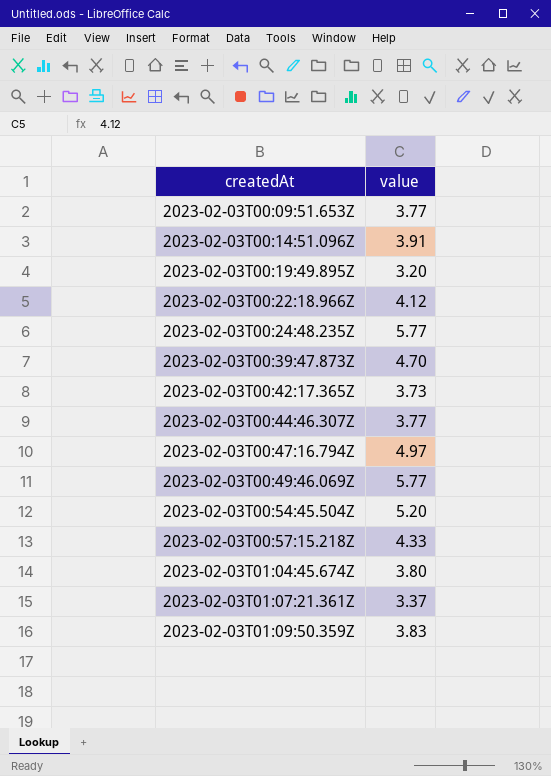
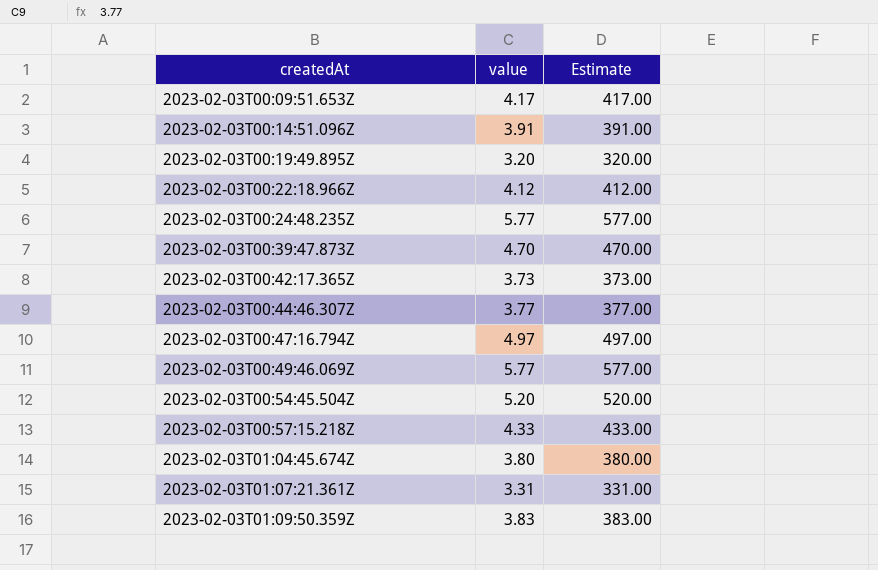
column Estimate | formula: none -> [value] * 100
2023-02-03T00:09:51.653Z | value: 3.77 -> 4.17
2023-02-03T01:07:21.361Z | value: 3.37 -> 3.31

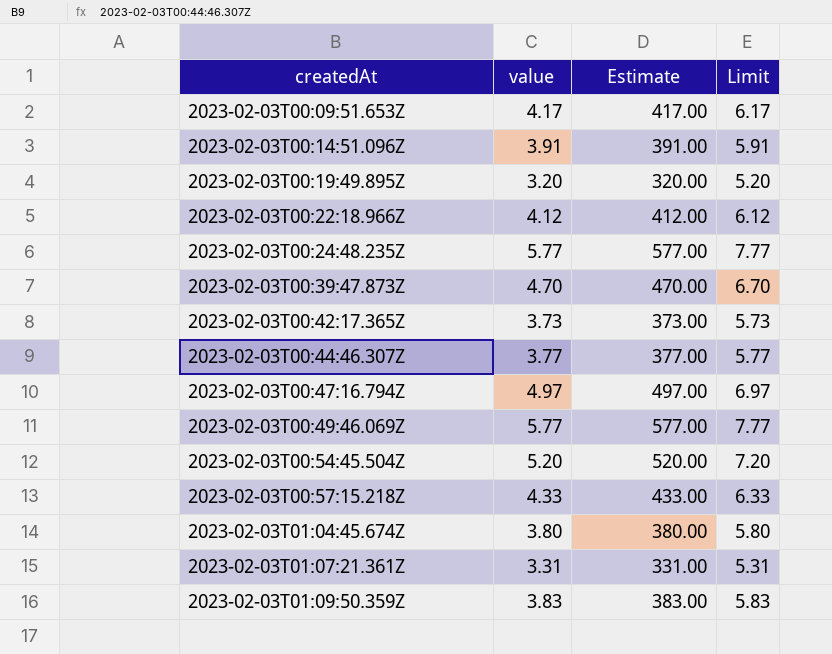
column Limit | formula: none -> [value] + 2

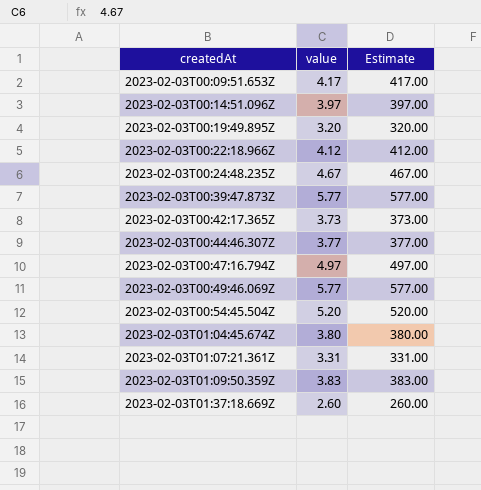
column Limit | formula: [value] + 2 -> none
row 2023-02-03T00:57:15.218Z: 4.33 | 433.00 | 6.33 -> none
2023-02-03T00:14:51.096Z | value: 3.91 -> 3.97
2023-02-03T00:14:51.096Z | Estimate: 391.00 -> 397.00
2023-02-03T00:24:48.235Z | value: 5.77 -> 4.67
2023-02-03T00:24:48.235Z | Estimate: 577.00 -> 467.00
2023-02-03T00:39:47.873Z | value: 4.70 -> 5.77
2023-02-03T00:39:47.873Z | Estimate: 470.00 -> 577.00
row 2023-02-03T01:37:18.669Z: none -> 2.60 | 260.00

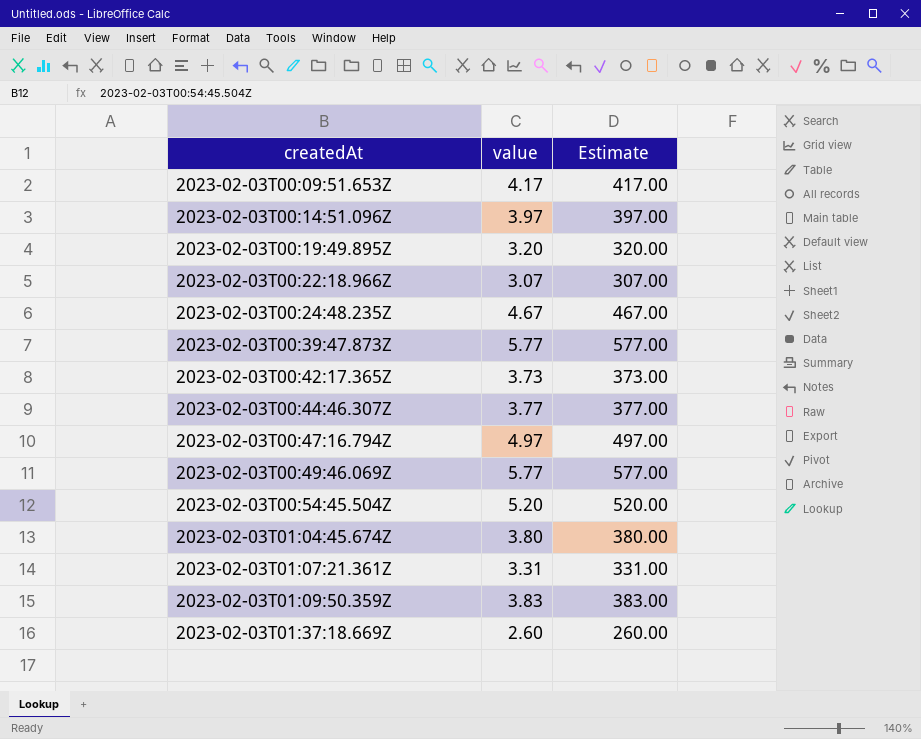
2023-02-03T00:22:18.966Z | value: 4.12 -> 3.07
2023-02-03T00:22:18.966Z | Estimate: 412.00 -> 307.00

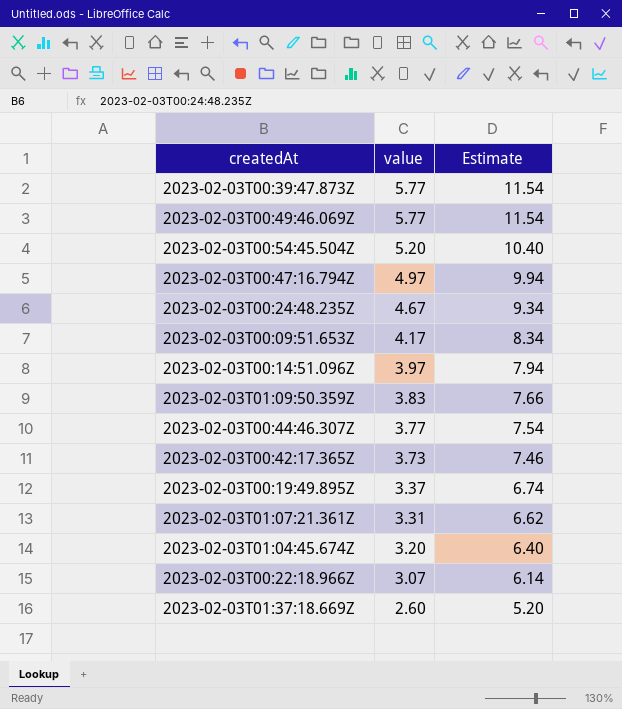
row order: createdAt ascending -> value descending
column Estimate | formula: [value] * 100 -> [value] * 2
2023-02-03T00:19:49.895Z | value: 3.20 -> 3.37
2023-02-03T01:04:45.674Z | value: 3.80 -> 3.20

